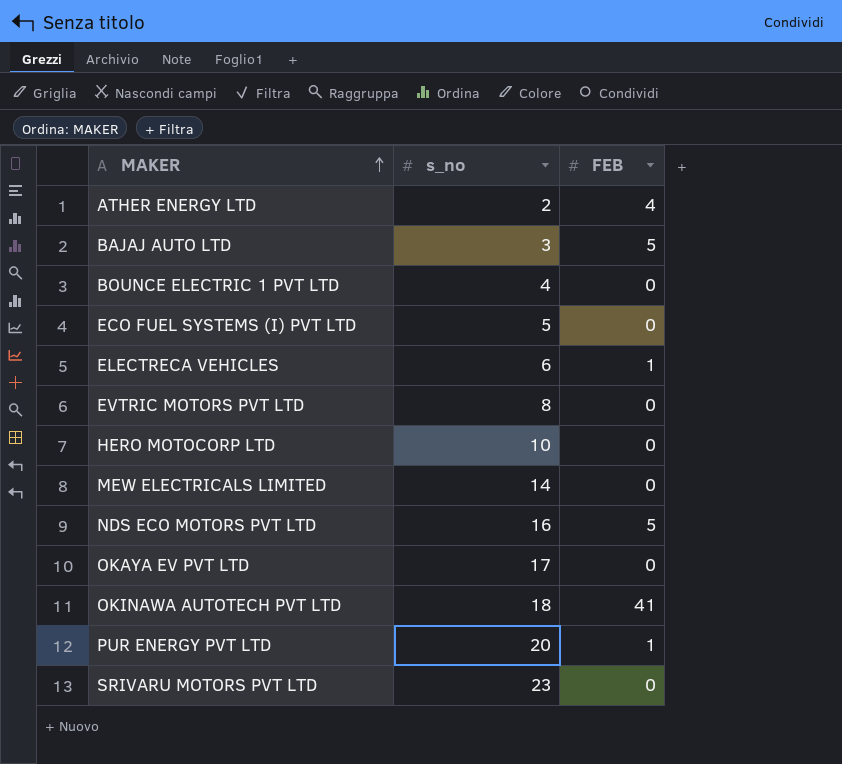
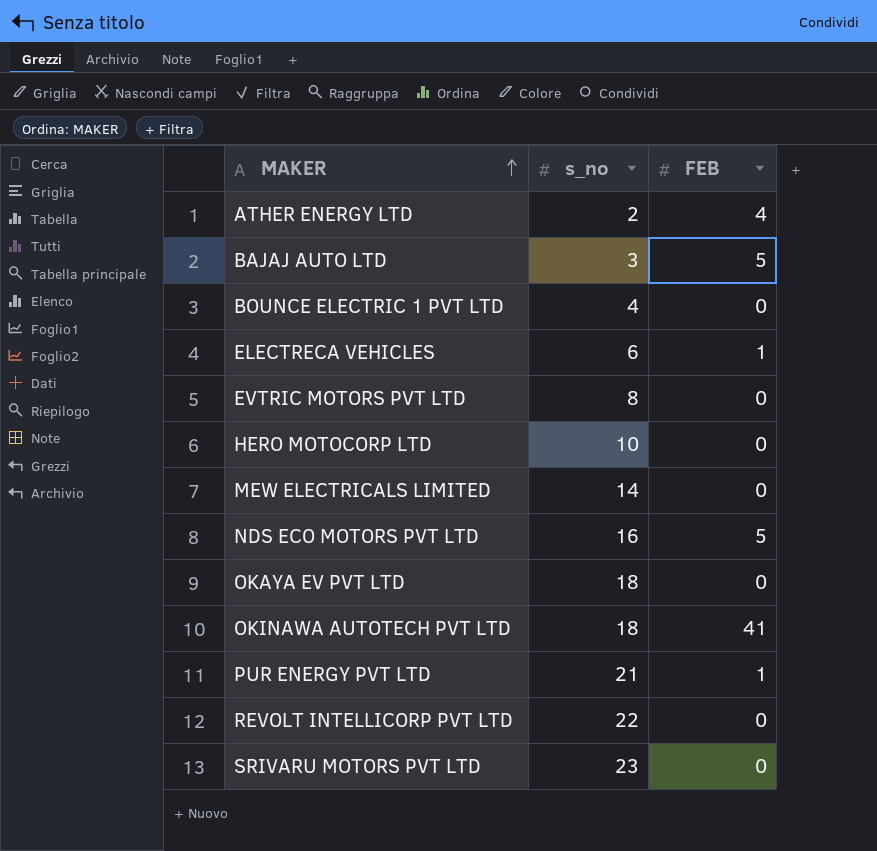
row ECO FUEL SYSTEMS (I) PVT LTD: 5 | 0 -> none
OKAYA EV PVT LTD | s_no: 17 -> 18
PUR ENERGY PVT LTD | s_no: 20 -> 21
row REVOLT INTELLICORP PVT LTD: none -> 22 | 0

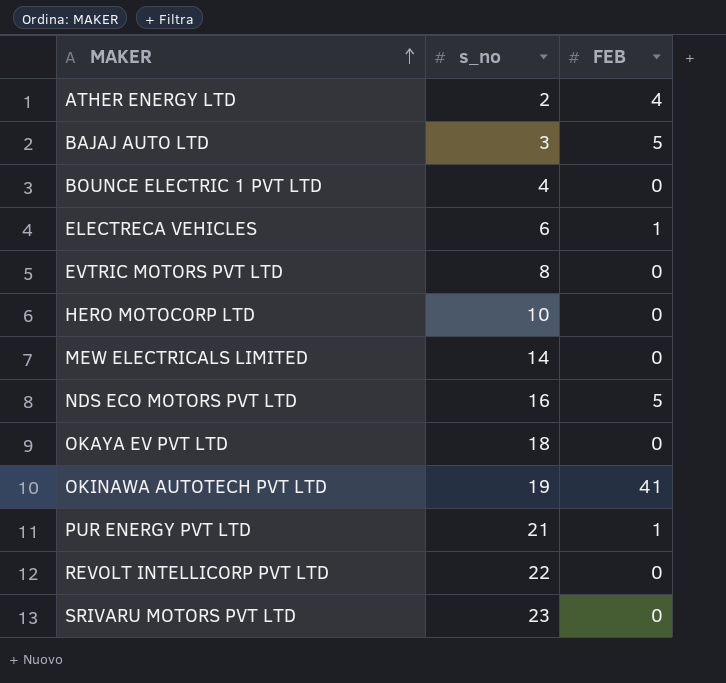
OKINAWA AUTOTECH PVT LTD | s_no: 18 -> 19

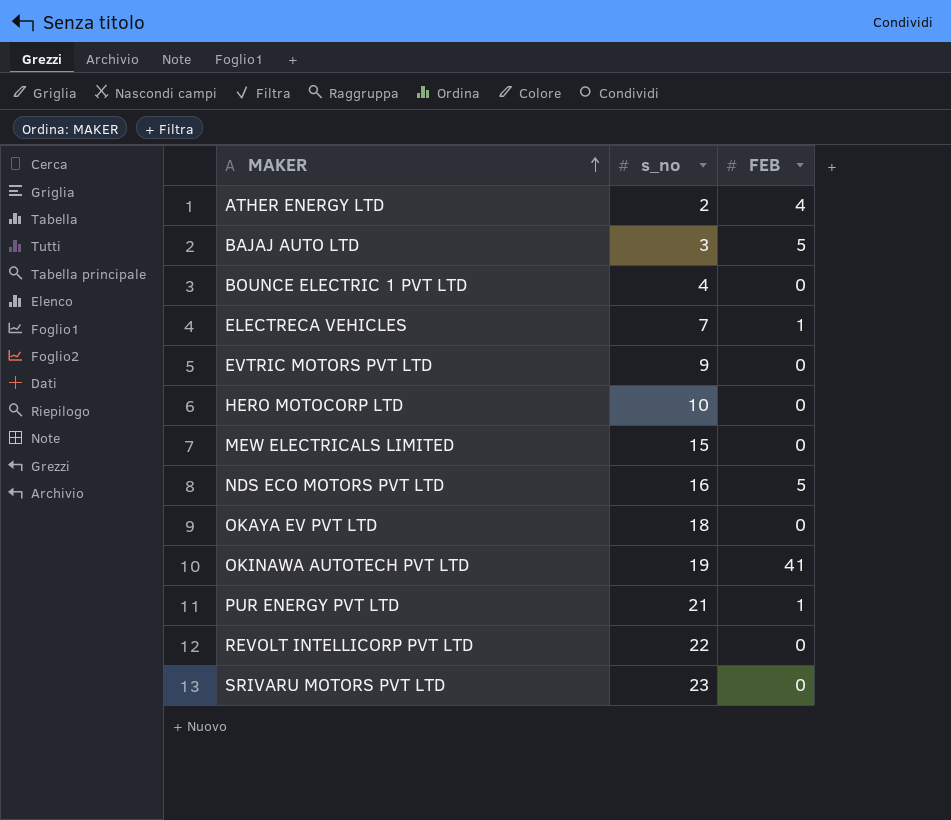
ELECTRECA VEHICLES | s_no: 6 -> 7
EVTRIC MOTORS PVT LTD | s_no: 8 -> 9
MEW ELECTRICALS LIMITED | s_no: 14 -> 15

